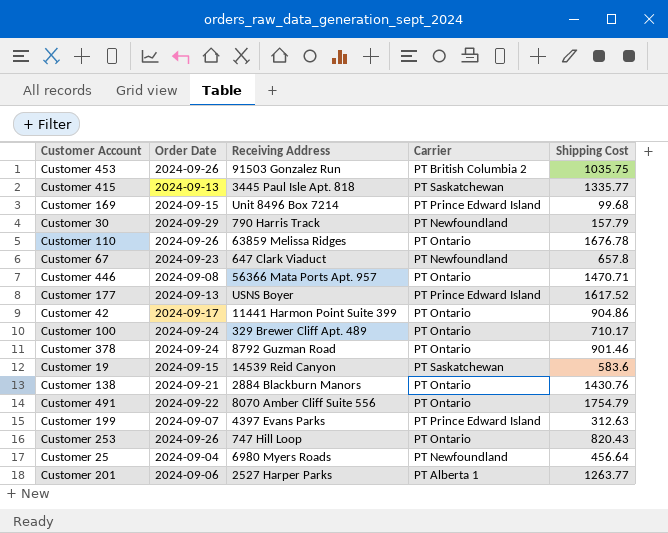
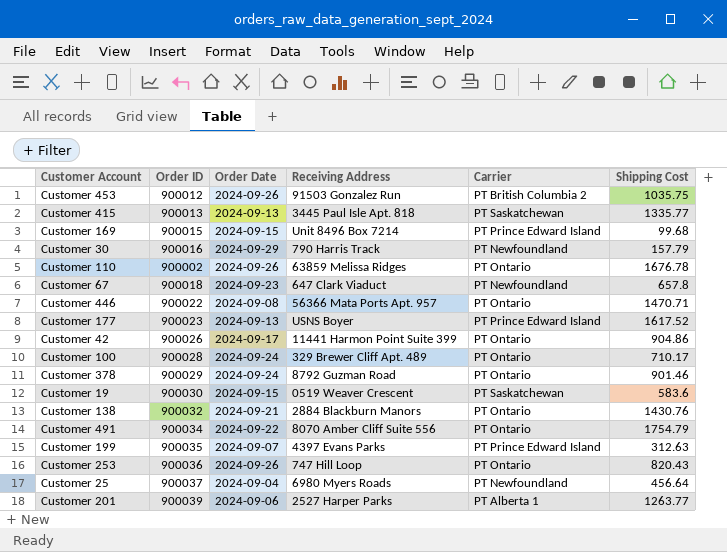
column Order ID | position: none -> 2
Customer 19 | Receiving Address: 14539 Reid Canyon -> 0519 Weaver Crescent

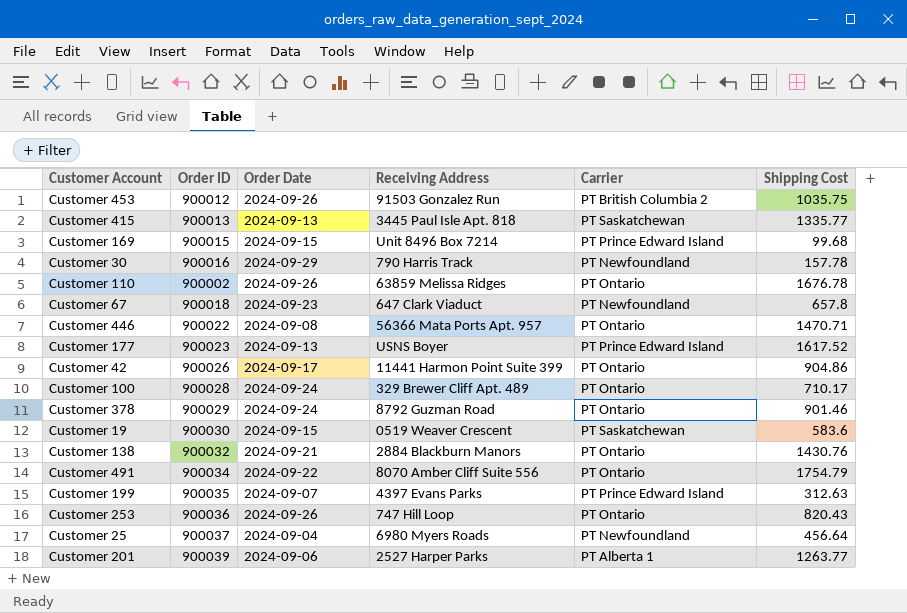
Customer 30 | Shipping Cost: 157.79 -> 157.78

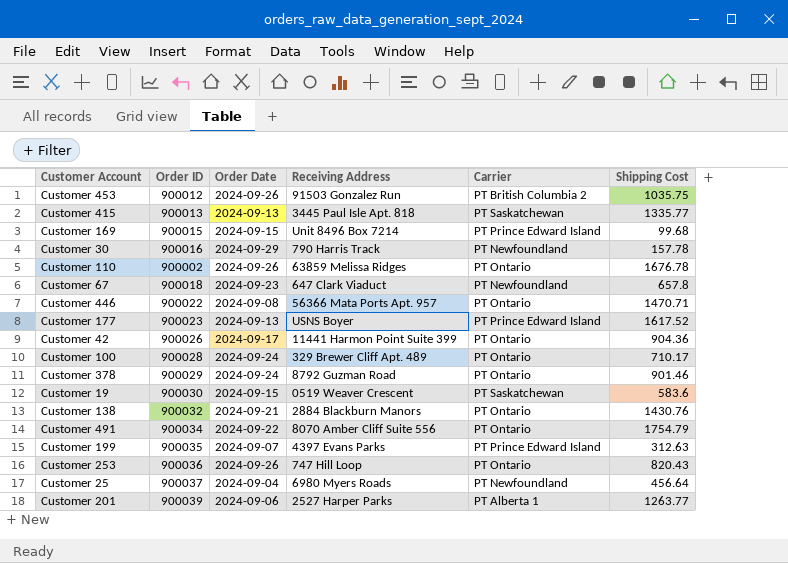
Customer 42 | Shipping Cost: 904.86 -> 904.36

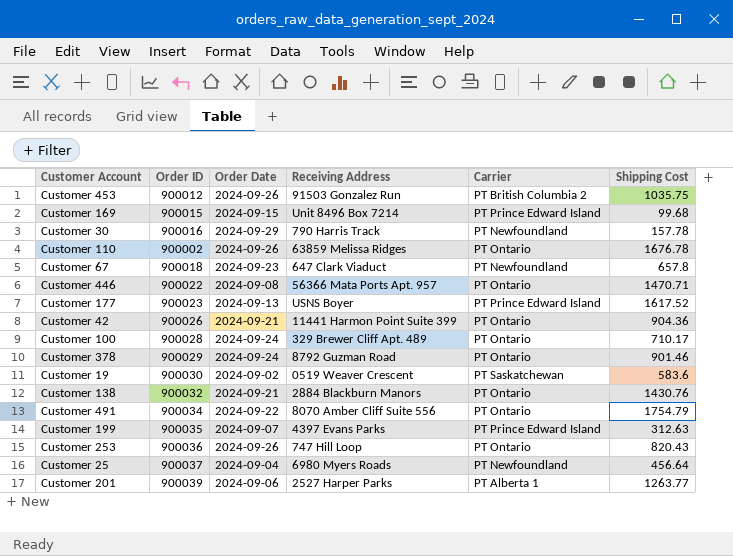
row Customer 415: 900013 | 2024-09-13 | 3445 Paul Isle Apt. 818 | PT Saskatchewan | 1335.77 -> none
Customer 42 | Order Date: 2024-09-17 -> 2024-09-21
Customer 19 | Order Date: 2024-09-15 -> 2024-09-02

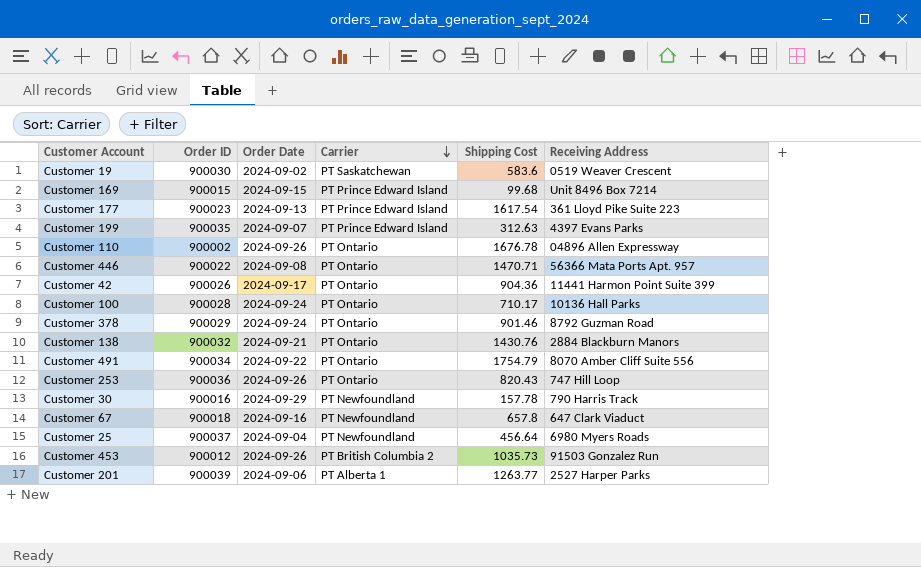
row order: none -> Carrier descending
column Receiving Address | position: 4 -> 6
Customer 177 | Shipping Cost: 1617.52 -> 1617.54
Customer 177 | Receiving Address: USNS Boyer -> 361 Lloyd Pike Suite 223
Customer 110 | Receiving Address: 63859 Melissa Ridges -> 04896 Allen Expressway
Customer 42 | Order Date: 2024-09-21 -> 2024-09-17
Customer 100 | Receiving Address: 329 Brewer Cliff Apt. 489 -> 10136 Hall Parks
Customer 67 | Order Date: 2024-09-23 -> 2024-09-16
Customer 453 | Shipping Cost: 1035.75 -> 1035.73

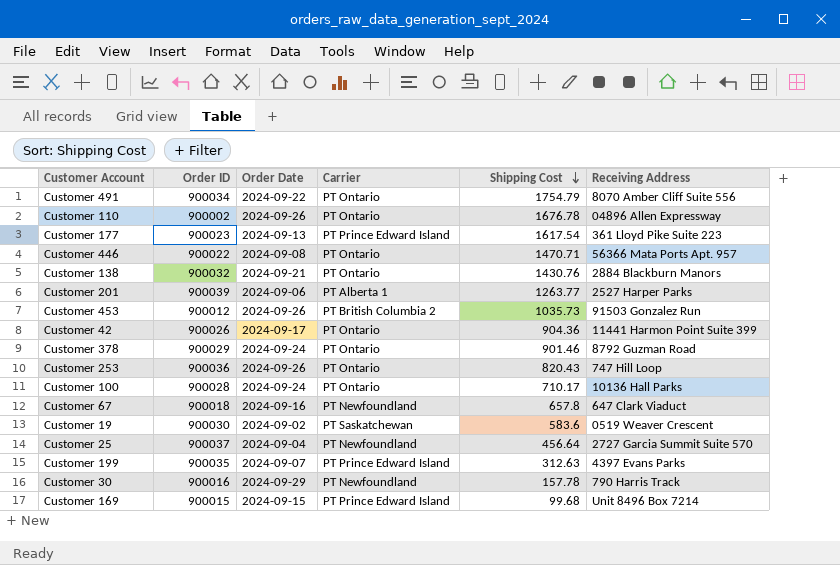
row order: Carrier descending -> Shipping Cost descending
Customer 25 | Receiving Address: 6980 Myers Roads -> 2727 Garcia Summit Suite 570

